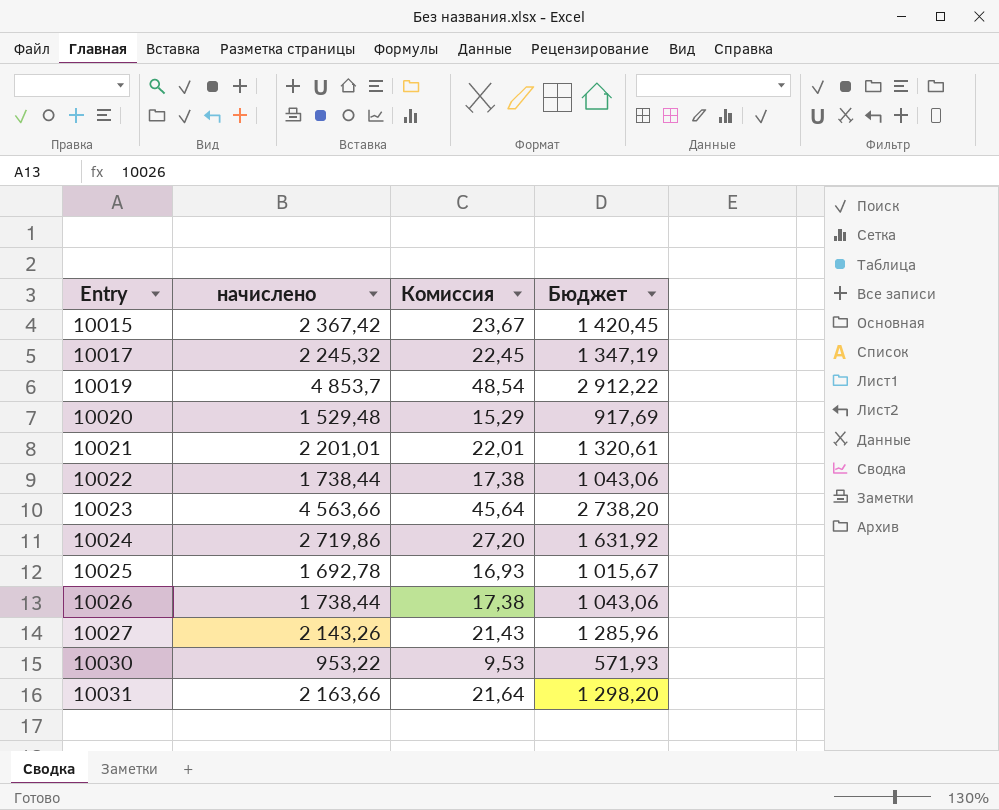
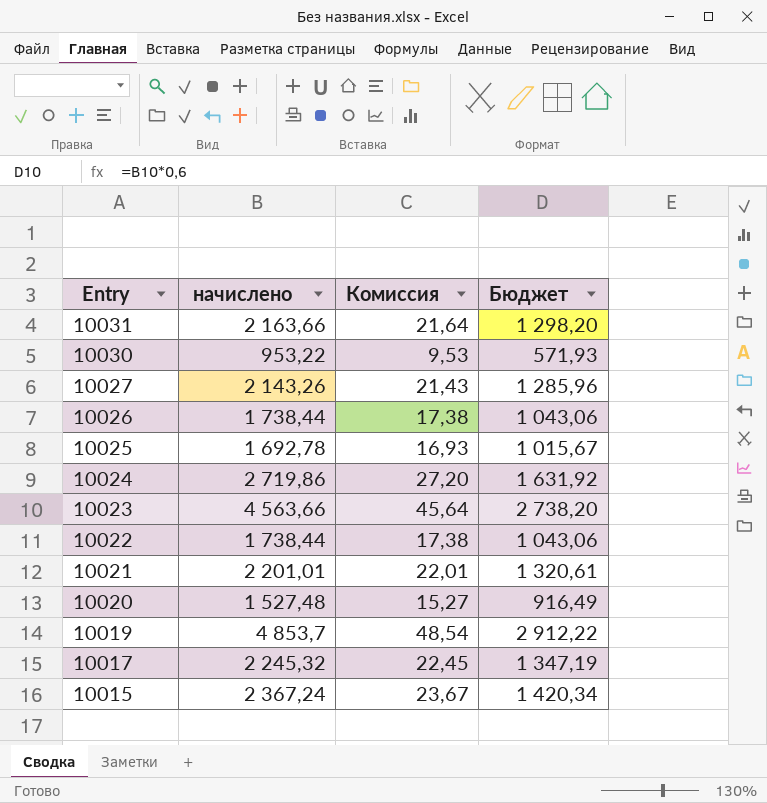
row order: Entry ascending -> Entry descending
10020 | начислено: 1 529,48 -> 1 527,48
10020 | Комиссия: 15,29 -> 15,27
10020 | Бюджет: 917,69 -> 916,49
10015 | начислено: 2 367,42 -> 2 367,24
10015 | Бюджет: 1 420,45 -> 1 420,34

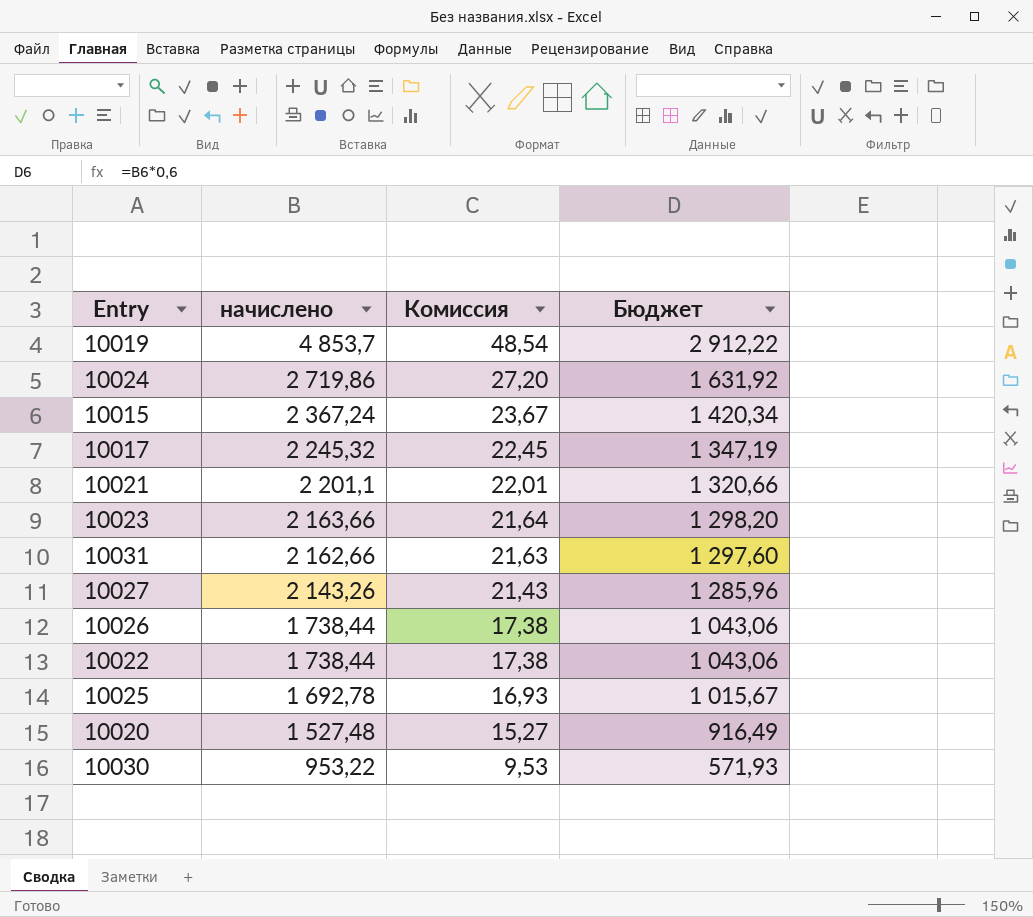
row order: Entry descending -> начислено descending
10021 | начислено: 2 201,01 -> 2 201,1
10021 | Бюджет: 1 320,61 -> 1 320,66
10023 | начислено: 4 563,66 -> 2 163,66
10023 | Комиссия: 45,64 -> 21,64
10023 | Бюджет: 2 738,20 -> 1 298,20
10031 | начислено: 2 163,66 -> 2 162,66
10031 | Комиссия: 21,64 -> 21,63
10031 | Бюджет: 1 298,20 -> 1 297,60

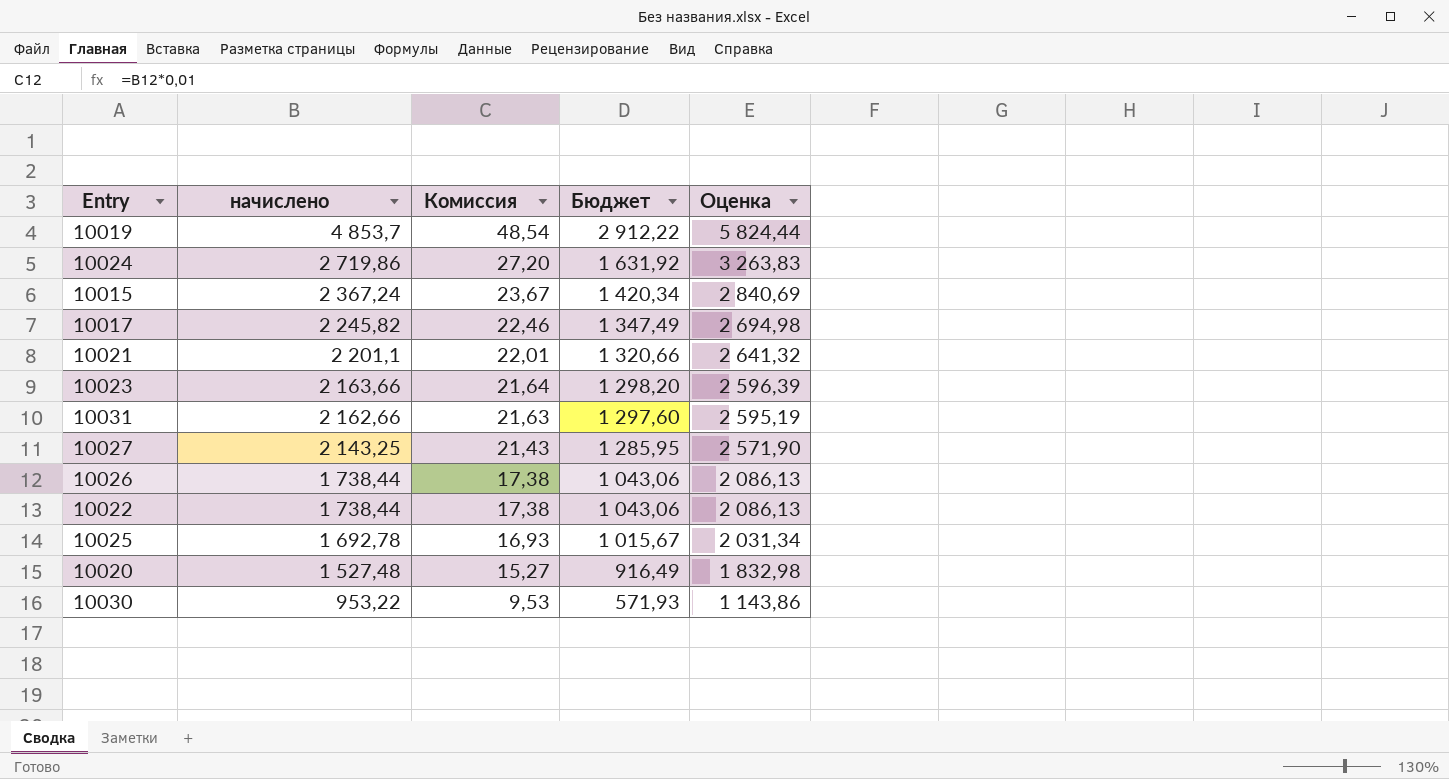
column Оценка | formula: none -> [начислено] * 1,2
10017 | начислено: 2 245,32 -> 2 245,82
10017 | Комиссия: 22,45 -> 22,46
10017 | Бюджет: 1 347,19 -> 1 347,49
10027 | начислено: 2 143,26 -> 2 143,25
10027 | Бюджет: 1 285,96 -> 1 285,95

